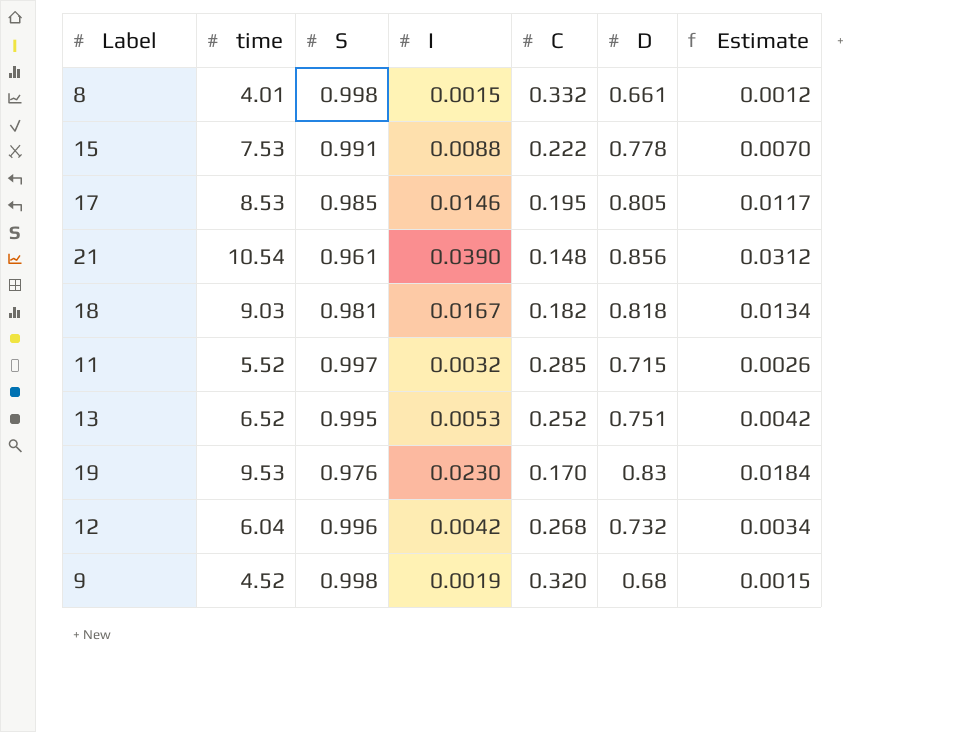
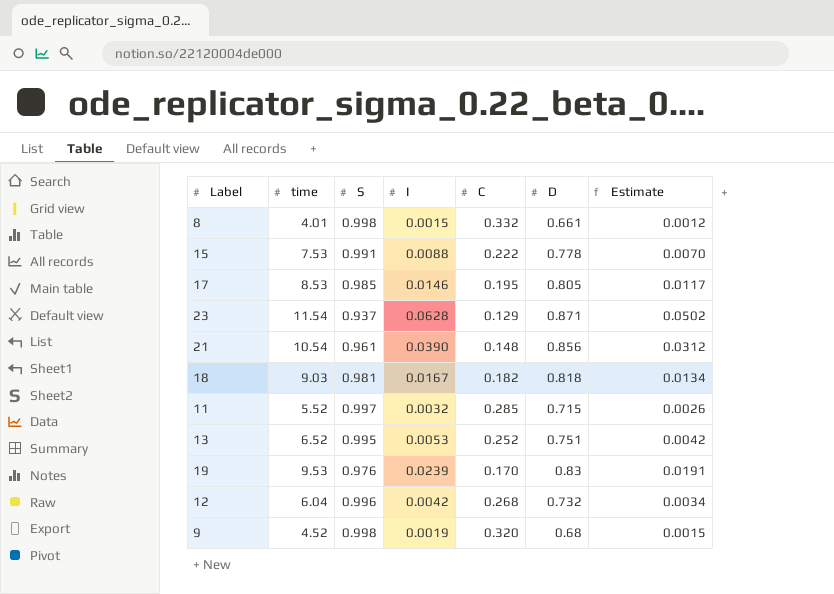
row 23: none -> 11.54 | 0.937 | 0.0628 | 0.129 | 0.871 | 0.0502
19 | I: 0.0230 -> 0.0239
19 | Estimate: 0.0184 -> 0.0191

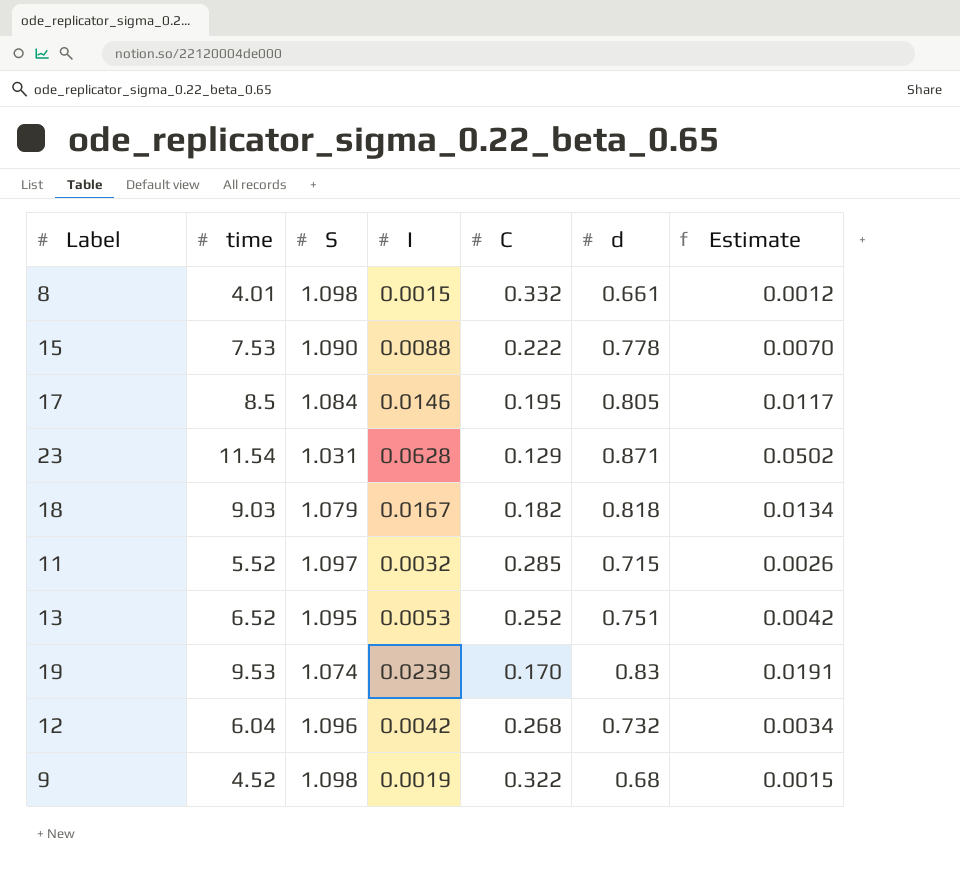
column name: D -> d
row 21: 10.54 | 0.961 | 0.0390 | 0.148 | 0.856 | 0.0312 -> none
8 | S: 0.998 -> 1.098
15 | S: 0.991 -> 1.090
17 | time: 8.53 -> 8.5
17 | S: 0.985 -> 1.084
23 | S: 0.937 -> 1.031
18 | S: 0.981 -> 1.079
11 | S: 0.997 -> 1.097
13 | S: 0.995 -> 1.095
19 | S: 0.976 -> 1.074
12 | S: 0.996 -> 1.096
9 | S: 0.998 -> 1.098
9 | C: 0.320 -> 0.322

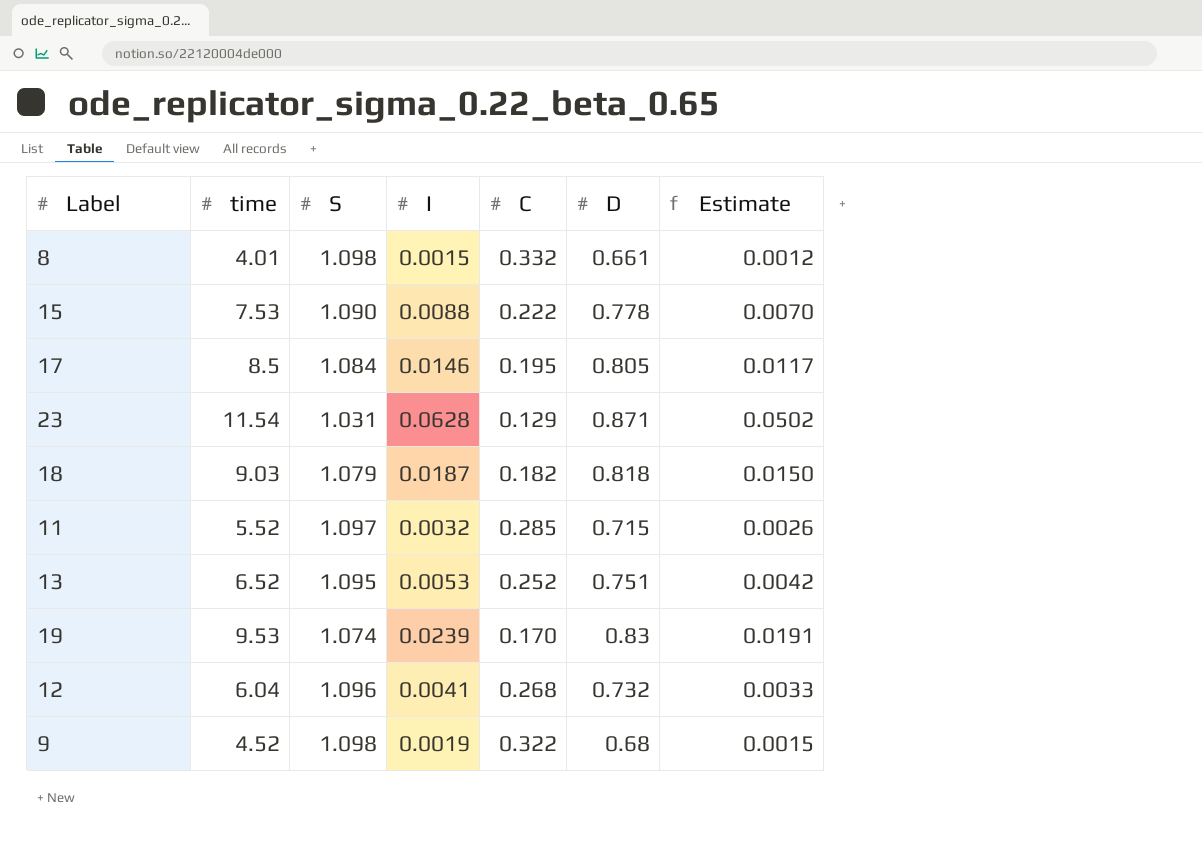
column name: d -> D
18 | I: 0.0167 -> 0.0187
18 | Estimate: 0.0134 -> 0.0150
12 | I: 0.0042 -> 0.0041
12 | Estimate: 0.0034 -> 0.0033

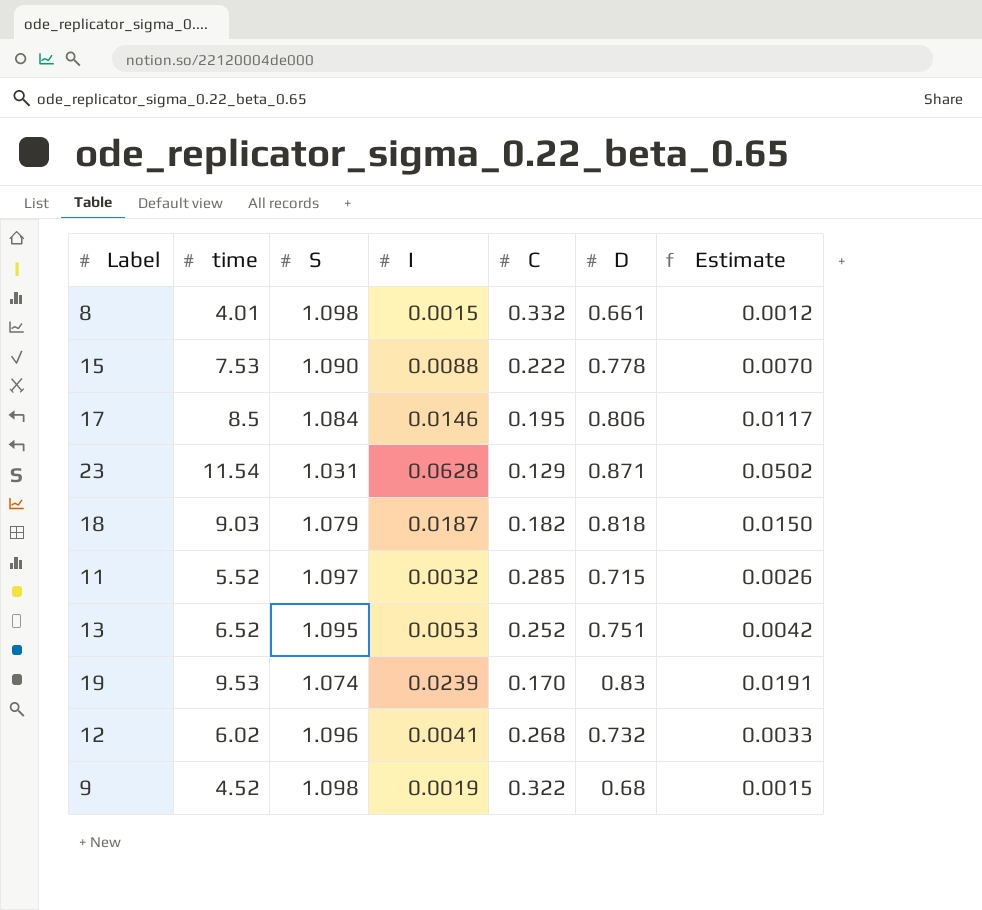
17 | D: 0.805 -> 0.806
12 | time: 6.04 -> 6.02

